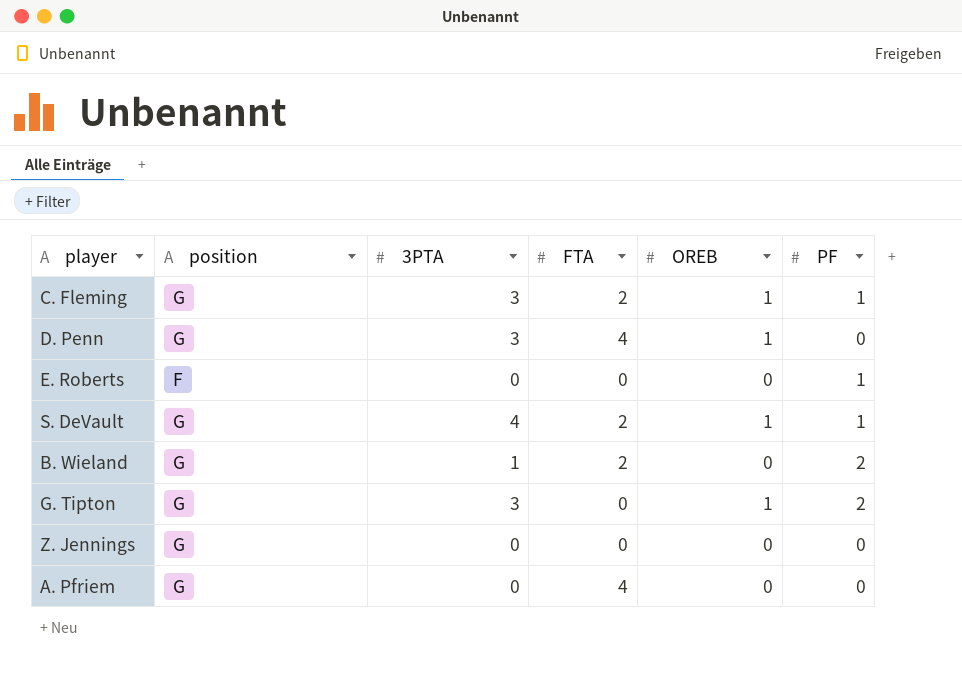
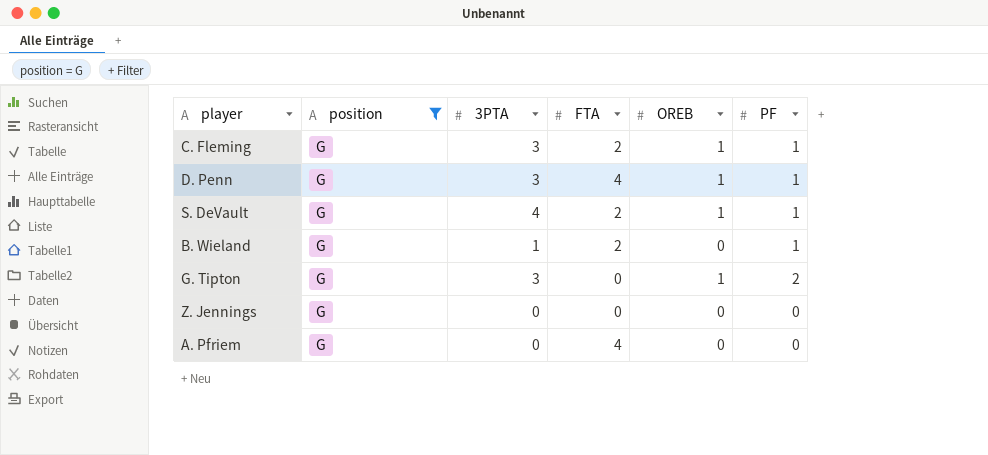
filter: none -> position = G
D. Penn | PF: 0 -> 1
B. Wieland | PF: 2 -> 1

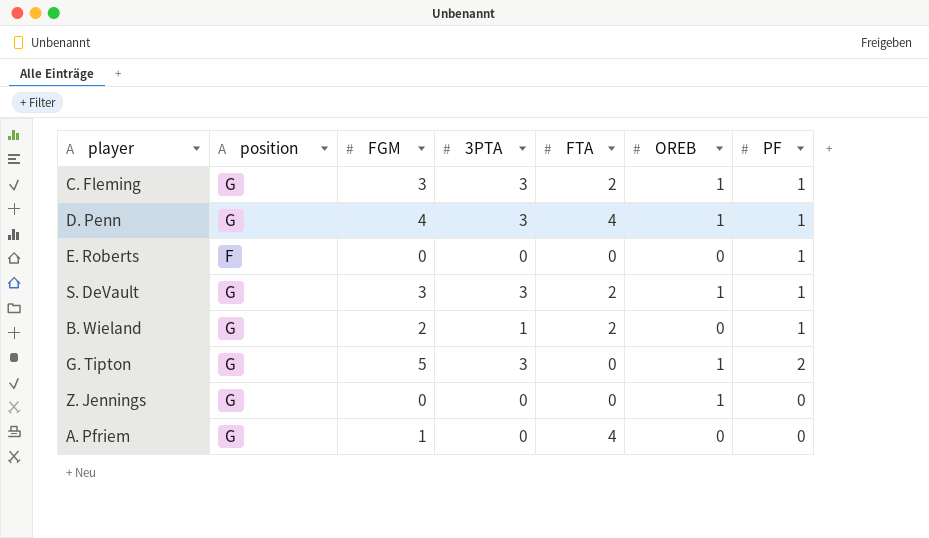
filter: position = G -> none
column FGM | position: none -> 3
S. DeVault | 3PTA: 4 -> 3
Z. Jennings | OREB: 0 -> 1

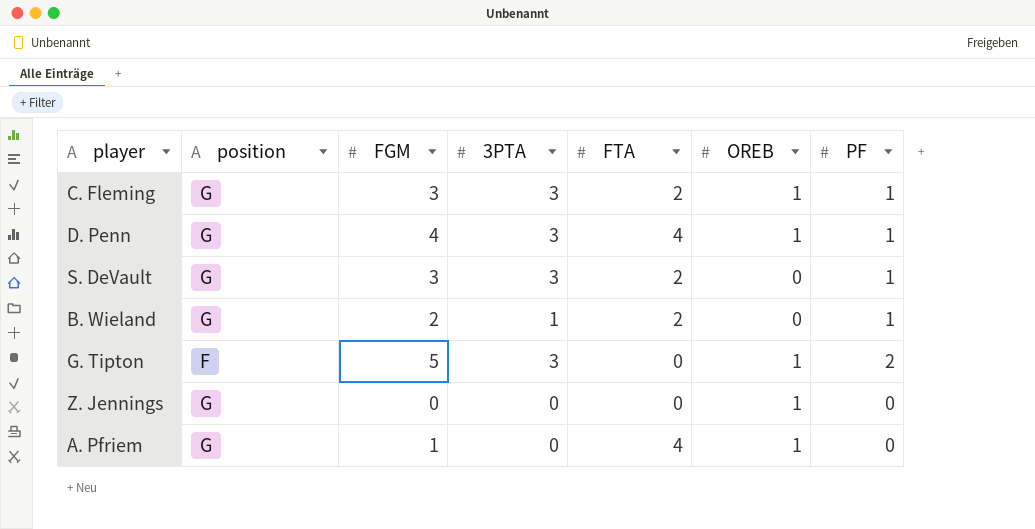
row E. Roberts: F | 0 | 0 | 0 | 0 | 1 -> none
S. DeVault | OREB: 1 -> 0
G. Tipton | position: G -> F
A. Pfriem | OREB: 0 -> 1

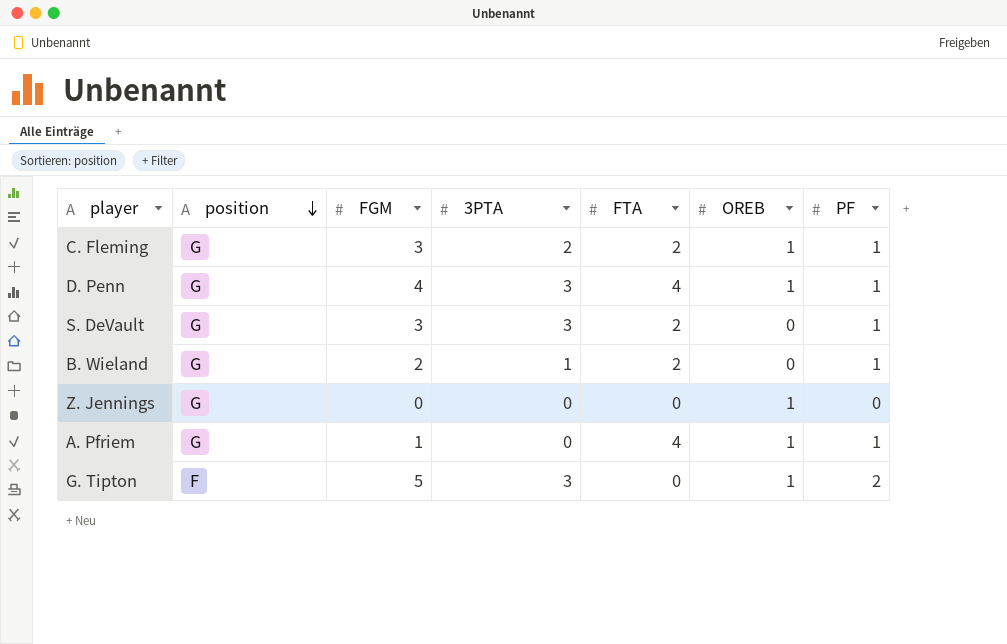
row order: none -> position descending
C. Fleming | 3PTA: 3 -> 2
A. Pfriem | PF: 0 -> 1

